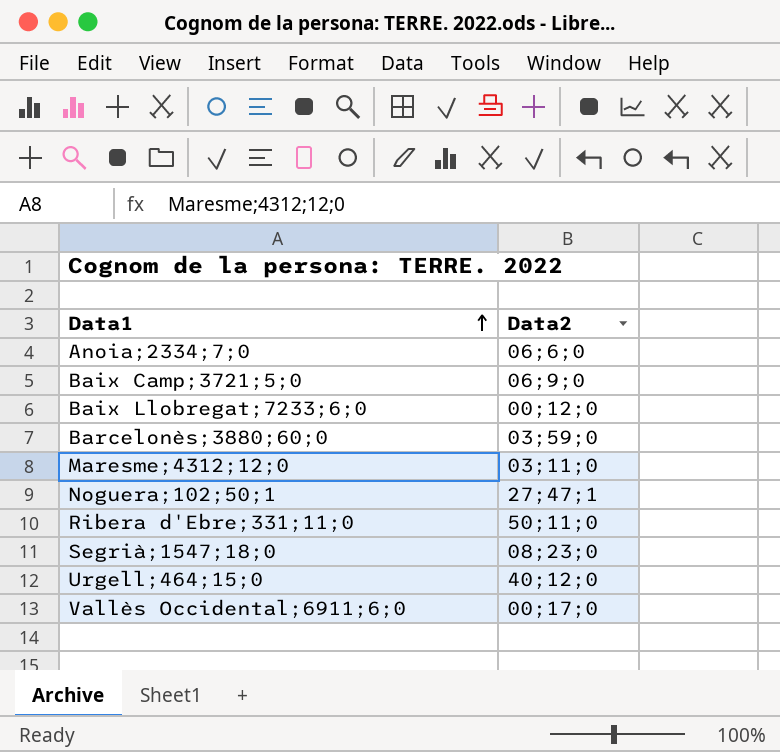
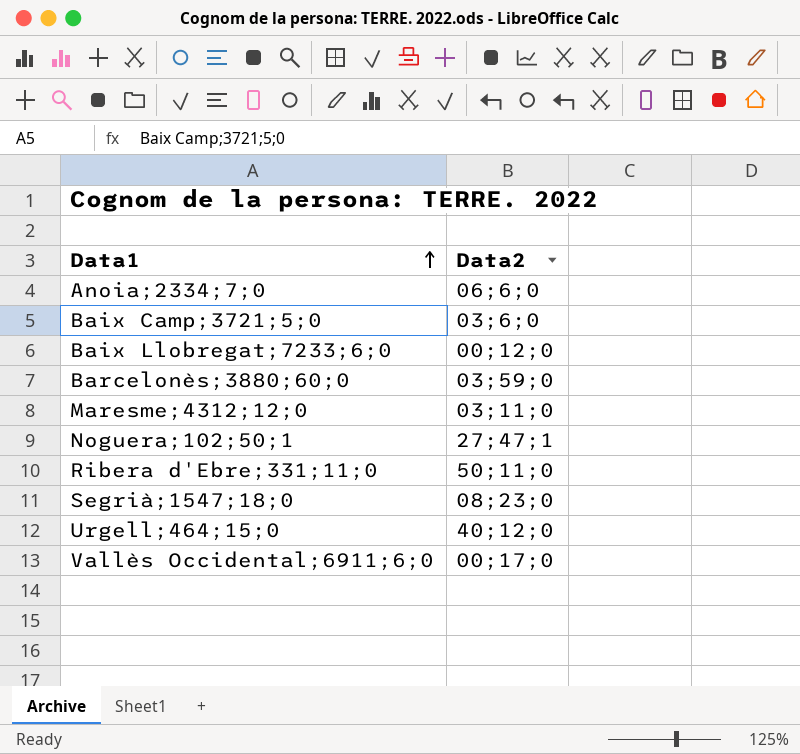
Baix Camp;3721;5;0 | Data2: 06;9;0 -> 03;6;0

